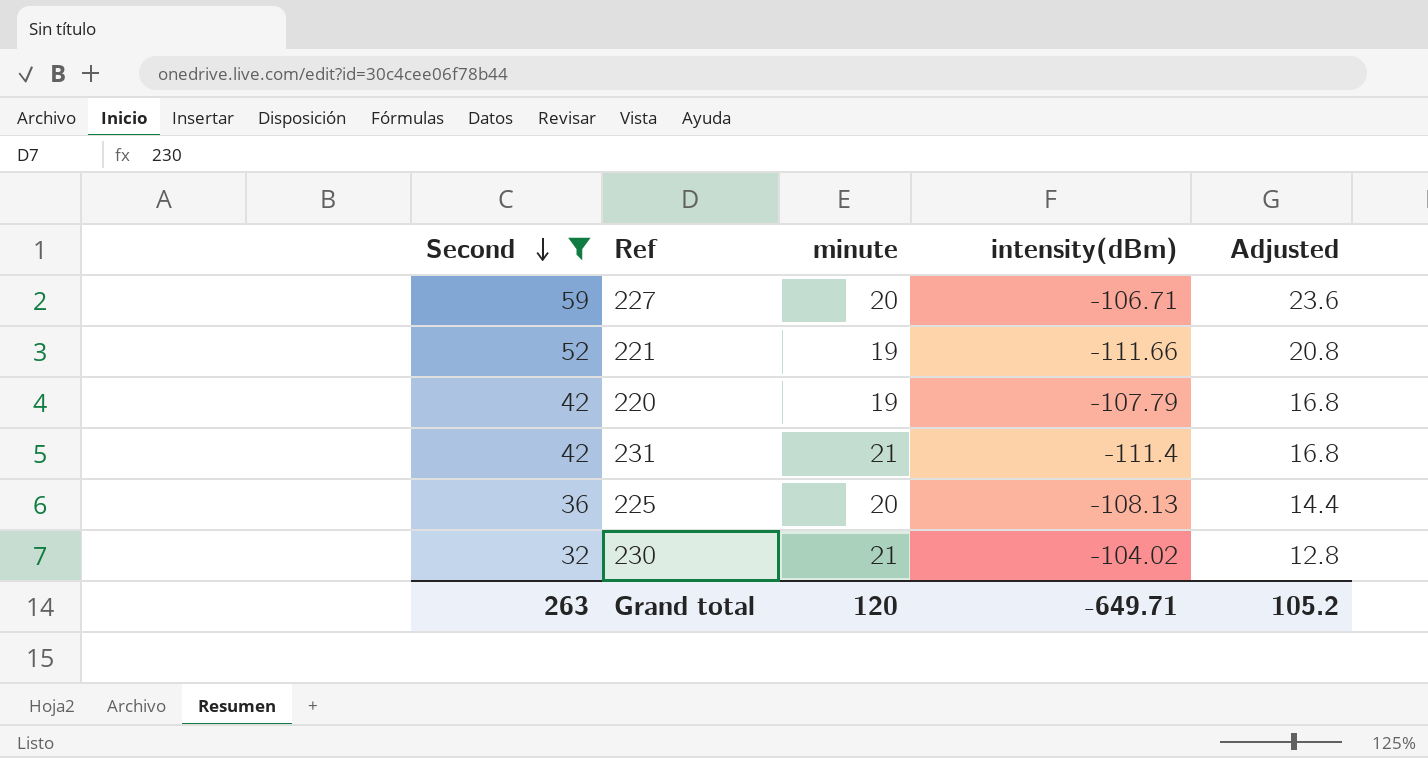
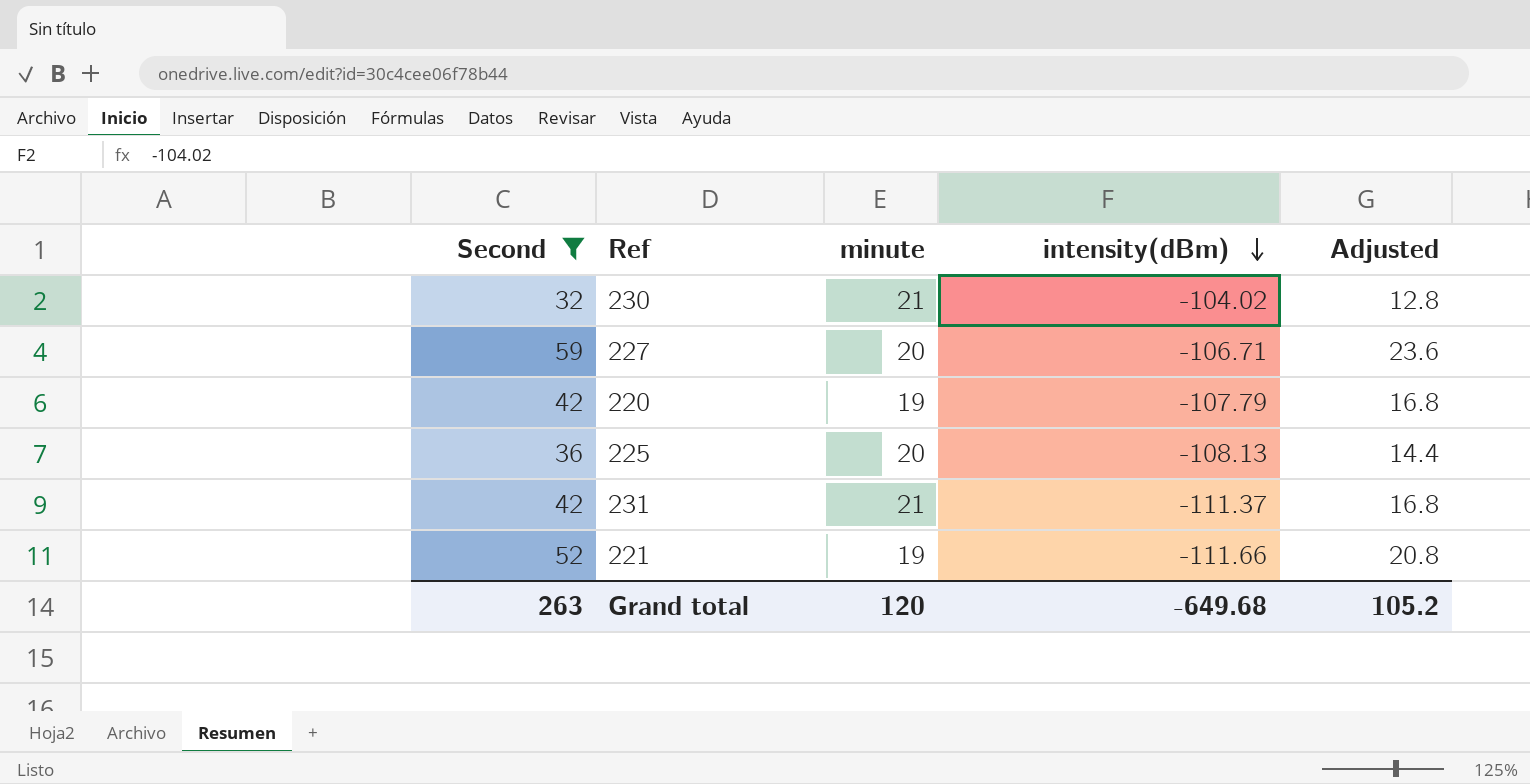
row order: Second descending -> intensity(dBm) descending
231 | intensity(dBm): -111.4 -> -111.37
Grand total | intensity(dBm): -649.71 -> -649.68

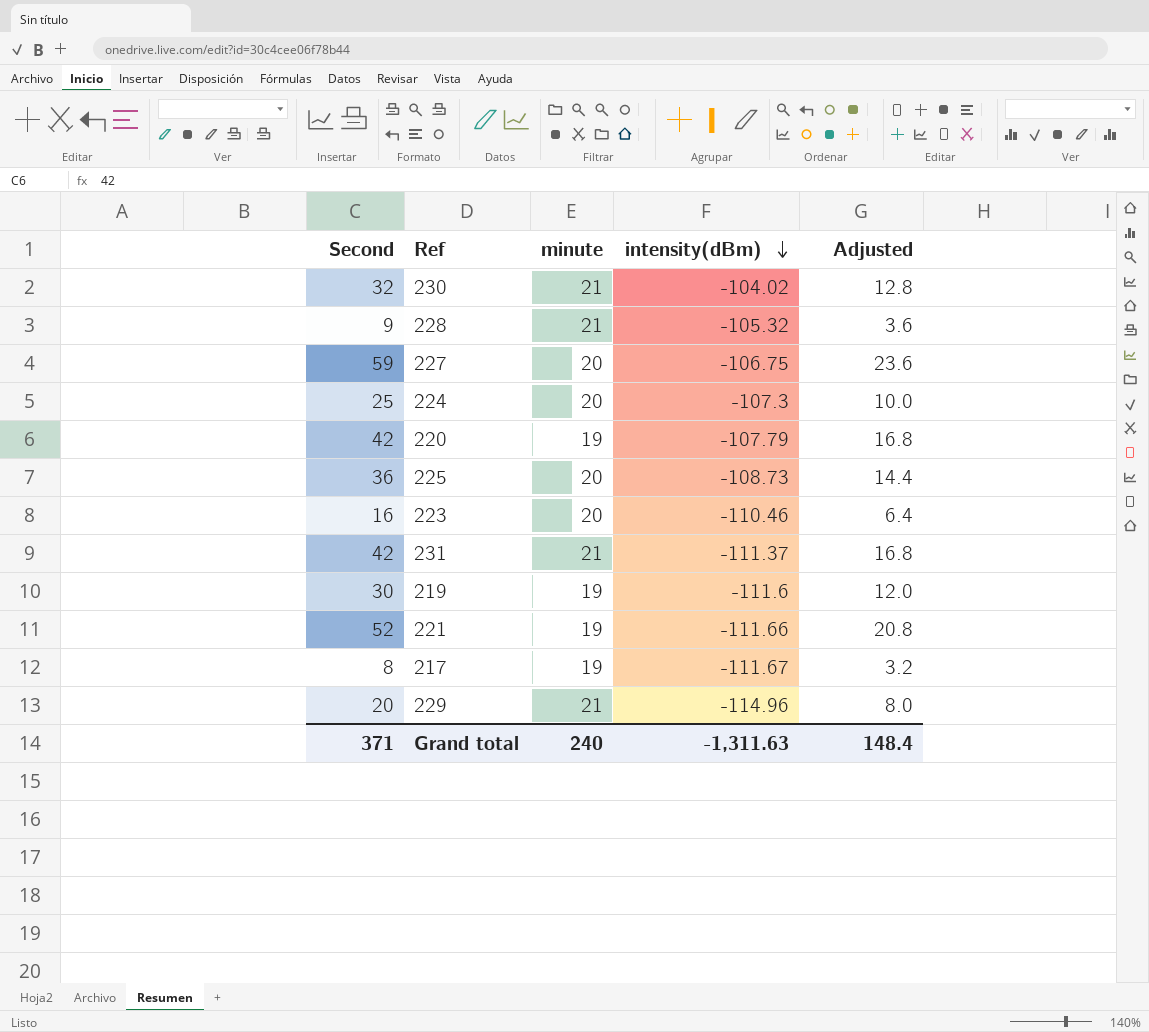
filter: Second >= 32 -> none
227 | intensity(dBm): -106.71 -> -106.75
225 | intensity(dBm): -108.13 -> -108.73
Grand total | Second: 263 -> 371
Grand total | minute: 120 -> 240
Grand total | intensity(dBm): -649.68 -> -1,311.63
Grand total | Adjusted: 105.2 -> 148.4

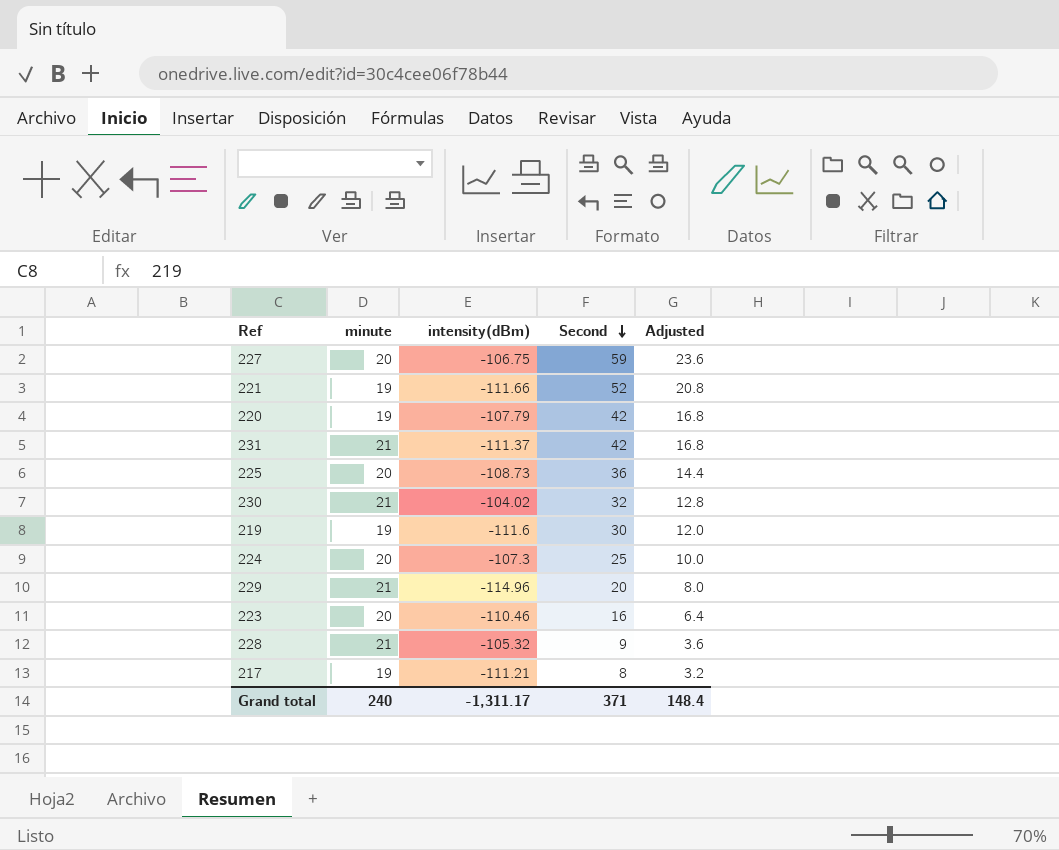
row order: intensity(dBm) descending -> Second descending
column Second | position: 1 -> 4
217 | intensity(dBm): -111.67 -> -111.21
Grand total | intensity(dBm): -1,311.63 -> -1,311.17

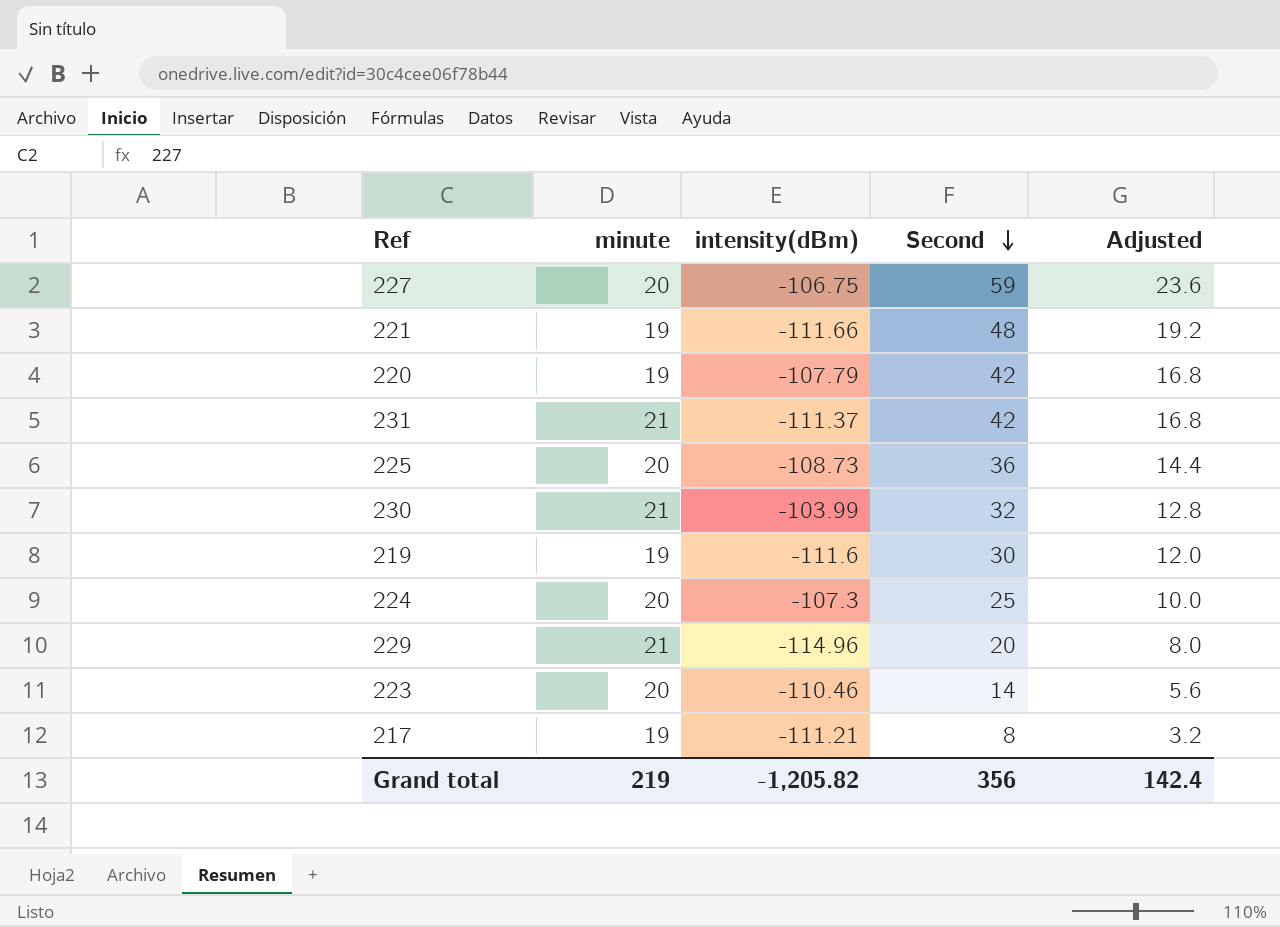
row 228: 21 | -105.32 | 9 | 3.6 -> none
221 | Second: 52 -> 48
221 | Adjusted: 20.8 -> 19.2
230 | intensity(dBm): -104.02 -> -103.99
223 | Second: 16 -> 14
223 | Adjusted: 6.4 -> 5.6
Grand total | minute: 240 -> 219
Grand total | intensity(dBm): -1,311.17 -> -1,205.82
Grand total | Second: 371 -> 356
Grand total | Adjusted: 148.4 -> 142.4

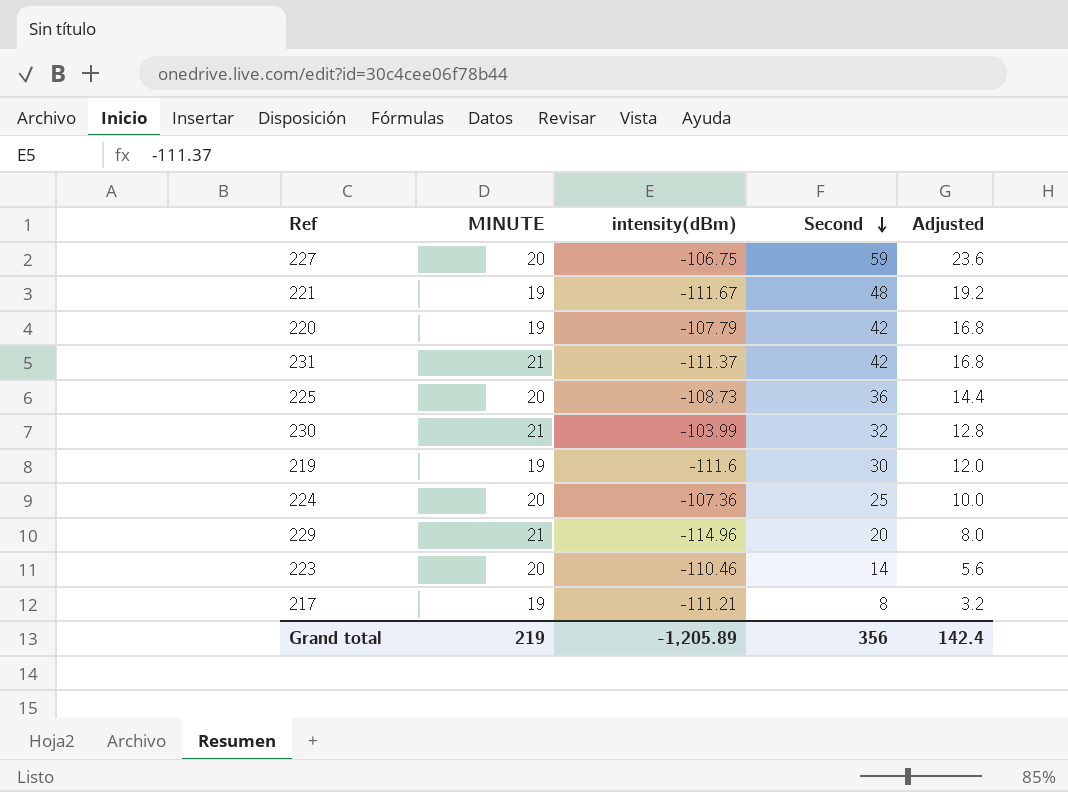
column name: minute -> MINUTE
221 | intensity(dBm): -111.66 -> -111.67
224 | intensity(dBm): -107.3 -> -107.36
Grand total | intensity(dBm): -1,205.82 -> -1,205.89

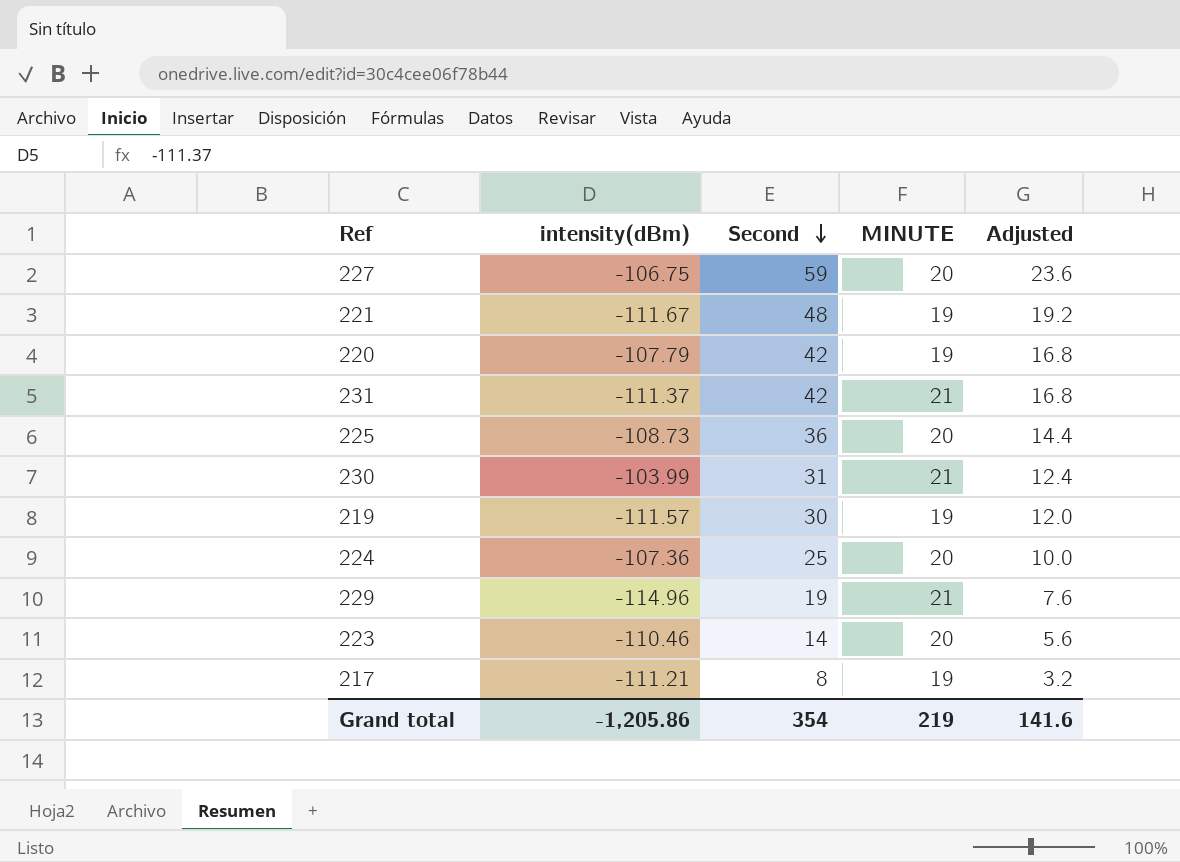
column MINUTE | position: 2 -> 4
230 | Second: 32 -> 31
230 | Adjusted: 12.8 -> 12.4
219 | intensity(dBm): -111.6 -> -111.57
229 | Second: 20 -> 19
229 | Adjusted: 8.0 -> 7.6
Grand total | intensity(dBm): -1,205.89 -> -1,205.86
Grand total | Second: 356 -> 354
Grand total | Adjusted: 142.4 -> 141.6

